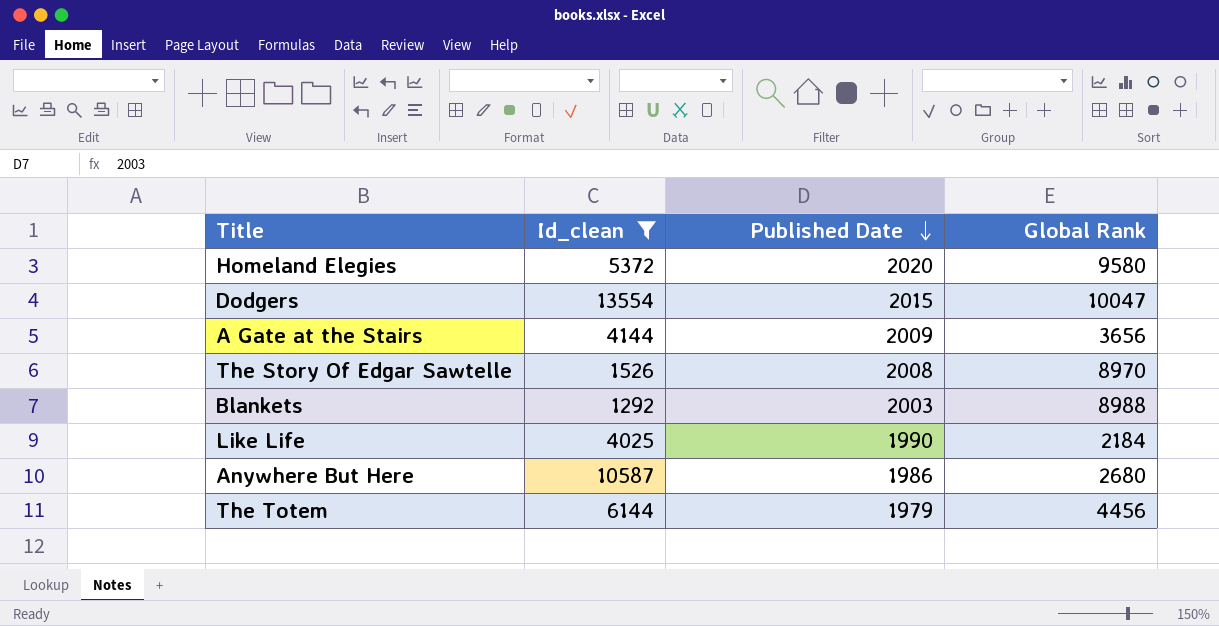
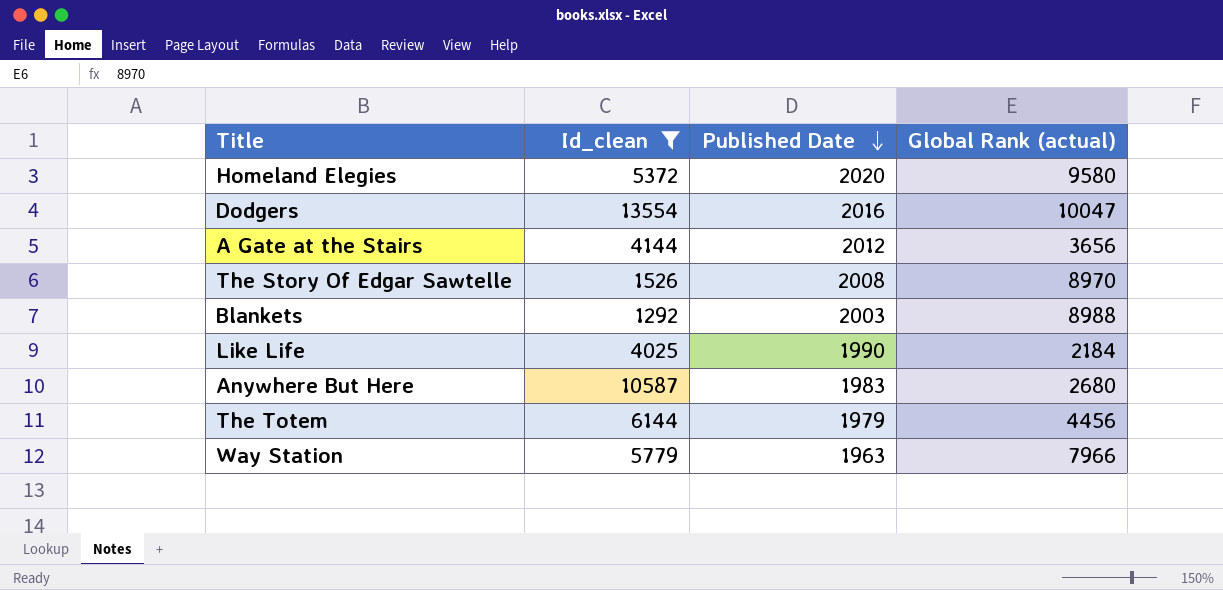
column name: Global Rank -> Global Rank (actual)
Dodgers | Published Date: 2015 -> 2016
A Gate at the Stairs | Published Date: 2009 -> 2012
Anywhere But Here | Published Date: 1986 -> 1983
row Way Station: none -> 5779 | 1963 | 7966

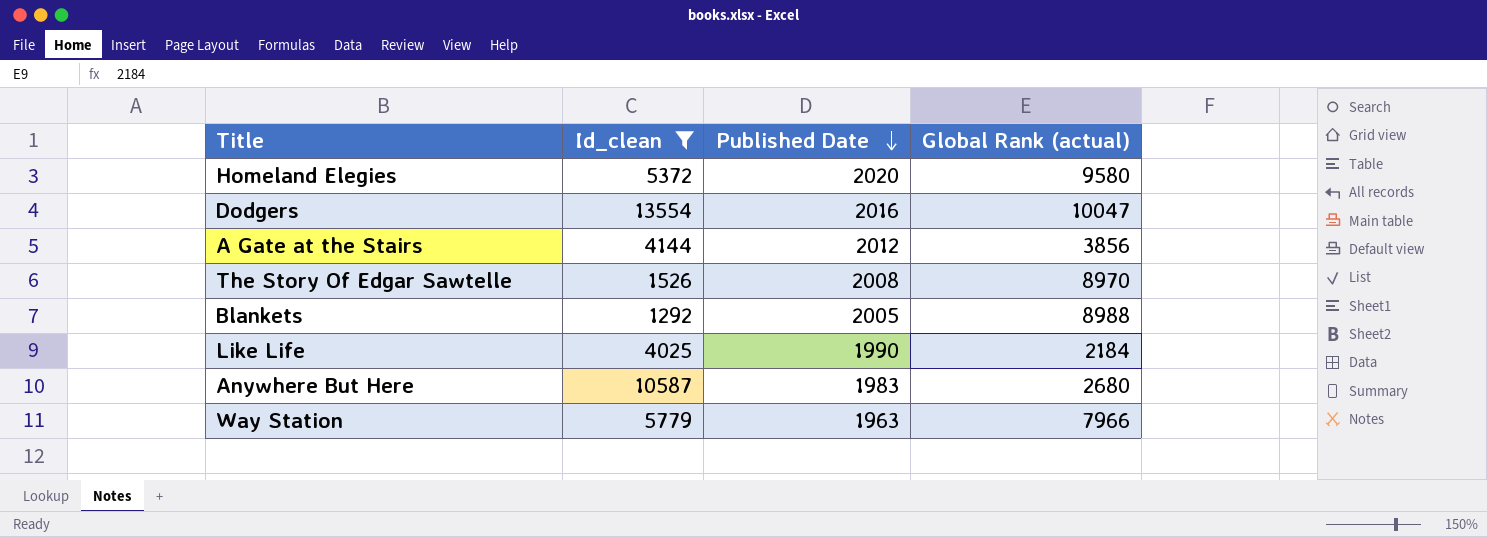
row The Totem: 6144 | 1979 | 4456 -> none
A Gate at the Stairs | Global Rank (actual): 3656 -> 3856
Blankets | Published Date: 2003 -> 2005

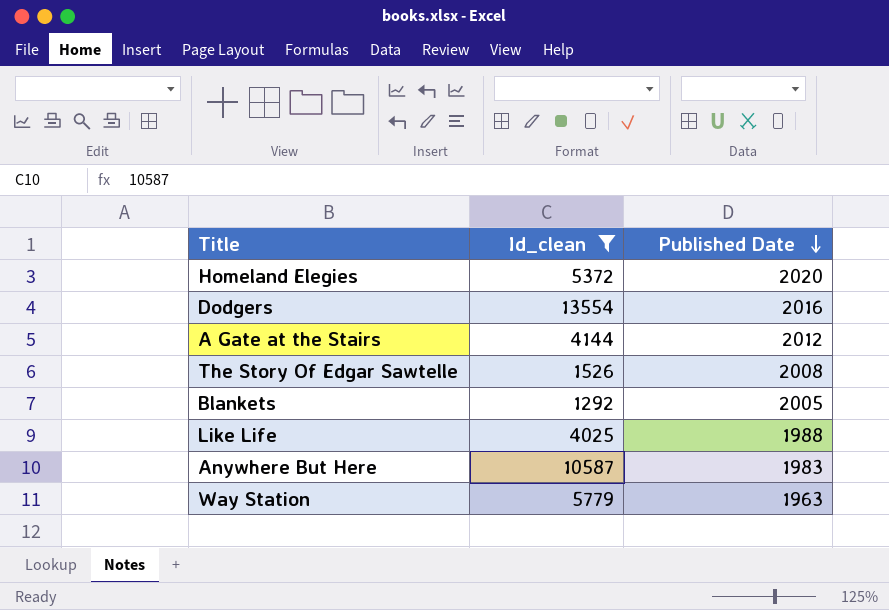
column Global Rank (actual) | position: 4 -> none
Like Life | Published Date: 1990 -> 1988

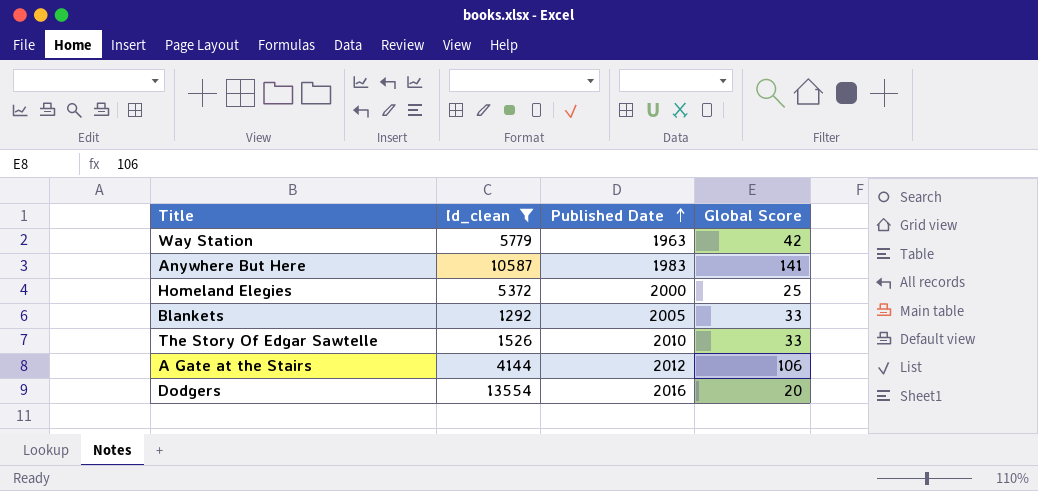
row order: Published Date descending -> Published Date ascending
column Global Score | position: none -> 4
row Like Life: 4025 | 1988 -> none
Homeland Elegies | Published Date: 2020 -> 2000
The Story Of Edgar Sawtelle | Published Date: 2008 -> 2010

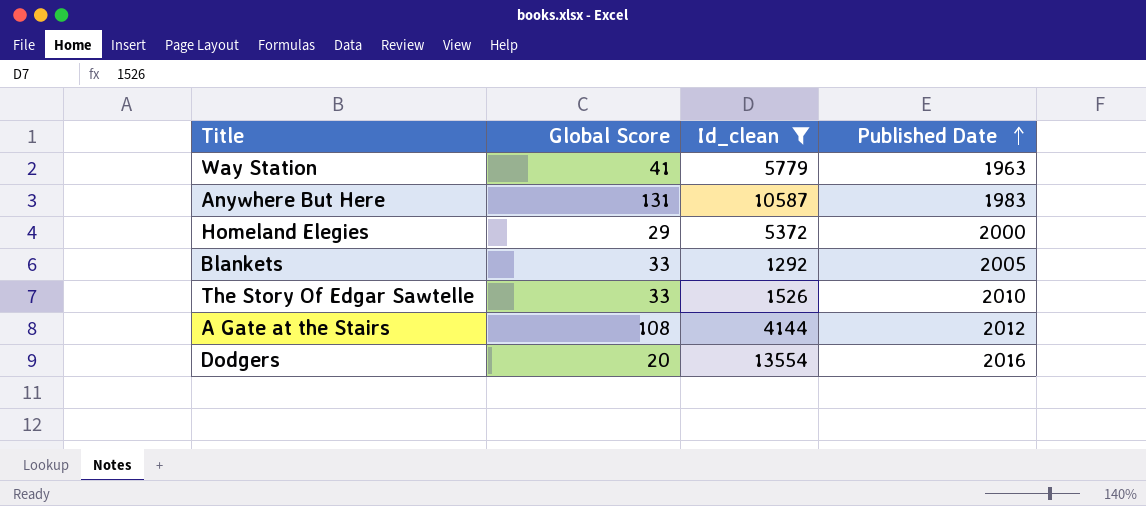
column Global Score | position: 4 -> 2
Way Station | Global Score: 42 -> 41
Anywhere But Here | Global Score: 141 -> 131
Homeland Elegies | Global Score: 25 -> 29
A Gate at the Stairs | Global Score: 106 -> 108

